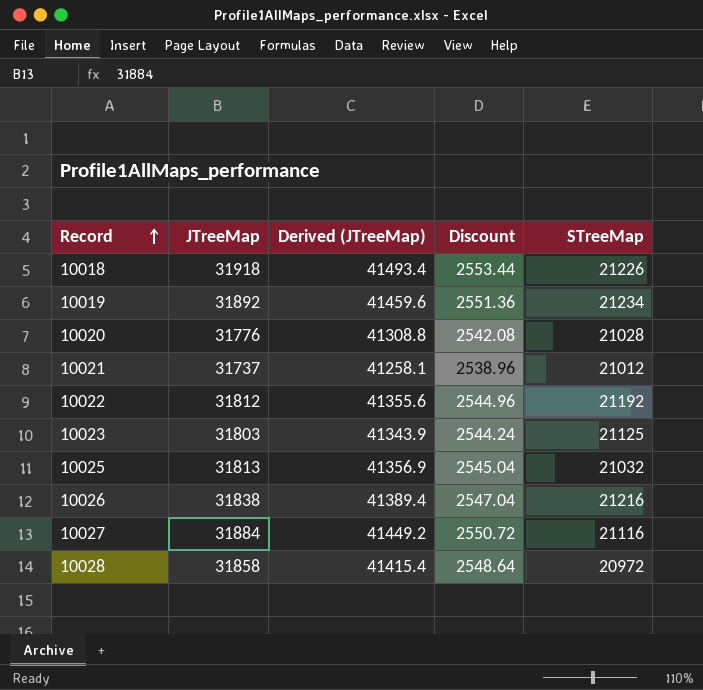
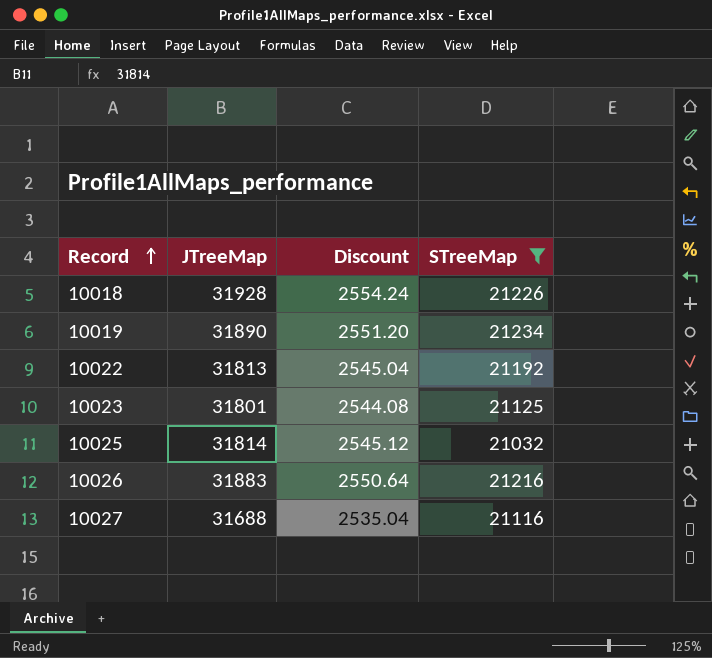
filter: none -> STreeMap >= 21032
column Derived (JTreeMap) | formula: [JTreeMap] * 1.3 -> none
10018 | JTreeMap: 31918 -> 31928
10018 | Discount: 2553.44 -> 2554.24
10019 | JTreeMap: 31892 -> 31890
10019 | Discount: 2551.36 -> 2551.20
10022 | JTreeMap: 31812 -> 31813
10022 | Discount: 2544.96 -> 2545.04
10023 | JTreeMap: 31803 -> 31801
10023 | Discount: 2544.24 -> 2544.08
10025 | JTreeMap: 31813 -> 31814
10025 | Discount: 2545.04 -> 2545.12
10026 | JTreeMap: 31838 -> 31883
10026 | Discount: 2547.04 -> 2550.64
10027 | JTreeMap: 31884 -> 31688
10027 | Discount: 2550.72 -> 2535.04

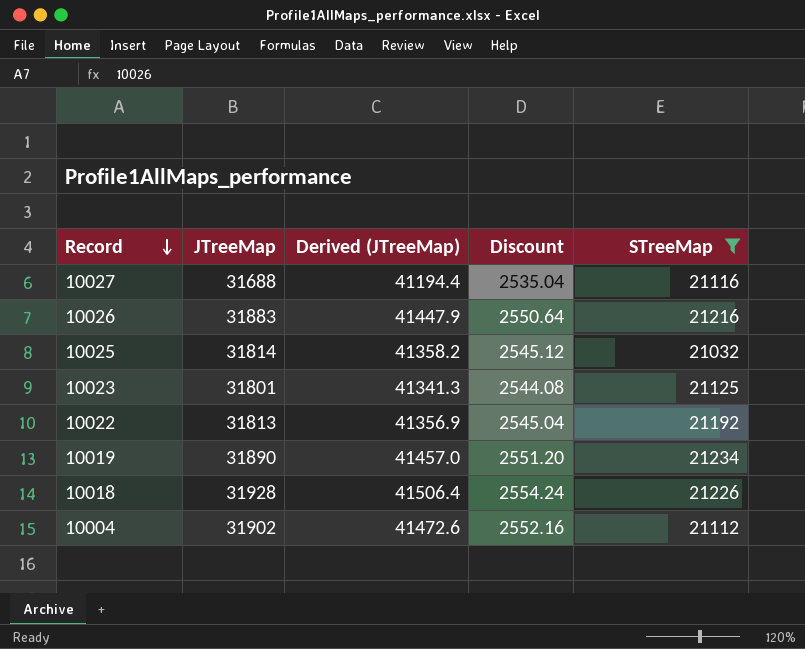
row order: Record ascending -> Record descending
column Derived (JTreeMap) | formula: none -> [JTreeMap] * 1.3
row 10004: none -> 31902 | 41472.6 | 2552.16 | 21112

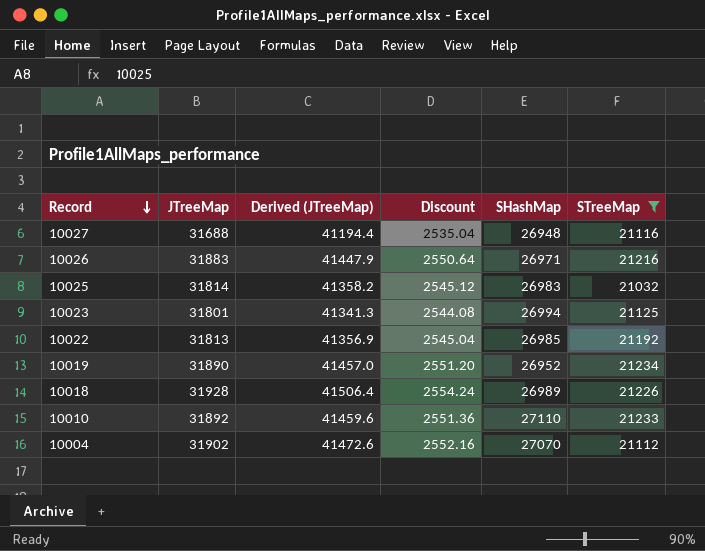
column SHashMap | position: none -> 5
row 10010: none -> 31892 | 41459.6 | 2551.36 | 27110 | 21233

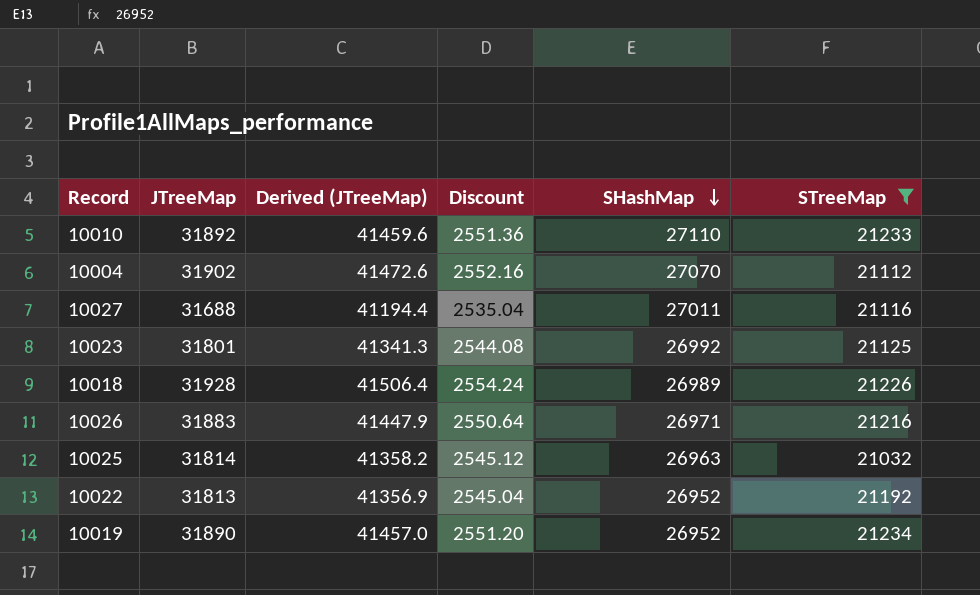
row order: Record descending -> SHashMap descending
10027 | SHashMap: 26948 -> 27011
10023 | SHashMap: 26994 -> 26992
10025 | SHashMap: 26983 -> 26963
10022 | SHashMap: 26985 -> 26952

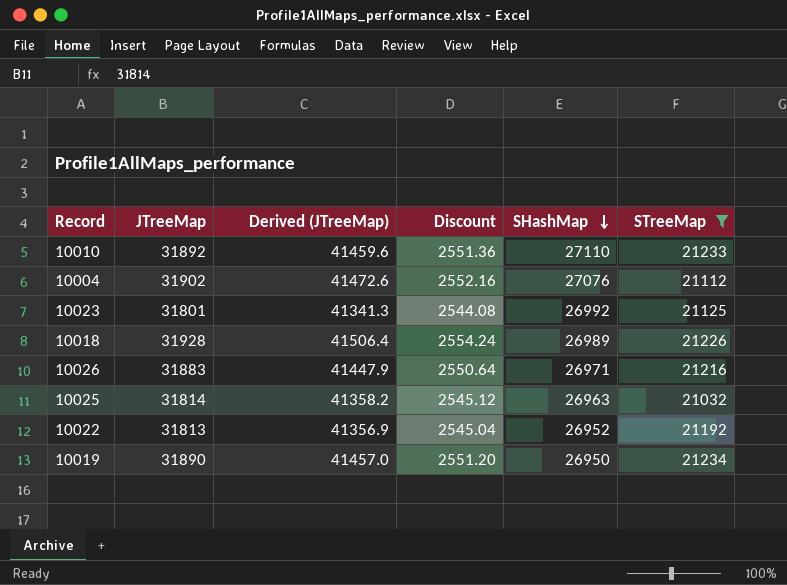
row 10027: 31688 | 41194.4 | 2535.04 | 27011 | 21116 -> none
10004 | SHashMap: 27070 -> 27076
10019 | SHashMap: 26952 -> 26950

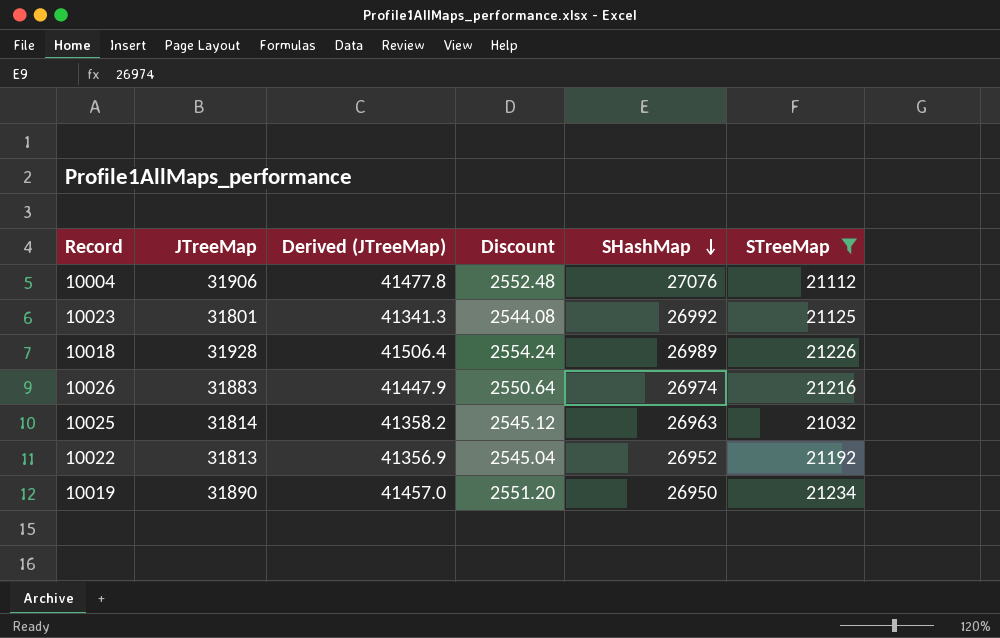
row 10010: 31892 | 41459.6 | 2551.36 | 27110 | 21233 -> none
10004 | JTreeMap: 31902 -> 31906
10004 | Derived (JTreeMap): 41472.6 -> 41477.8
10004 | Discount: 2552.16 -> 2552.48
10026 | SHashMap: 26971 -> 26974

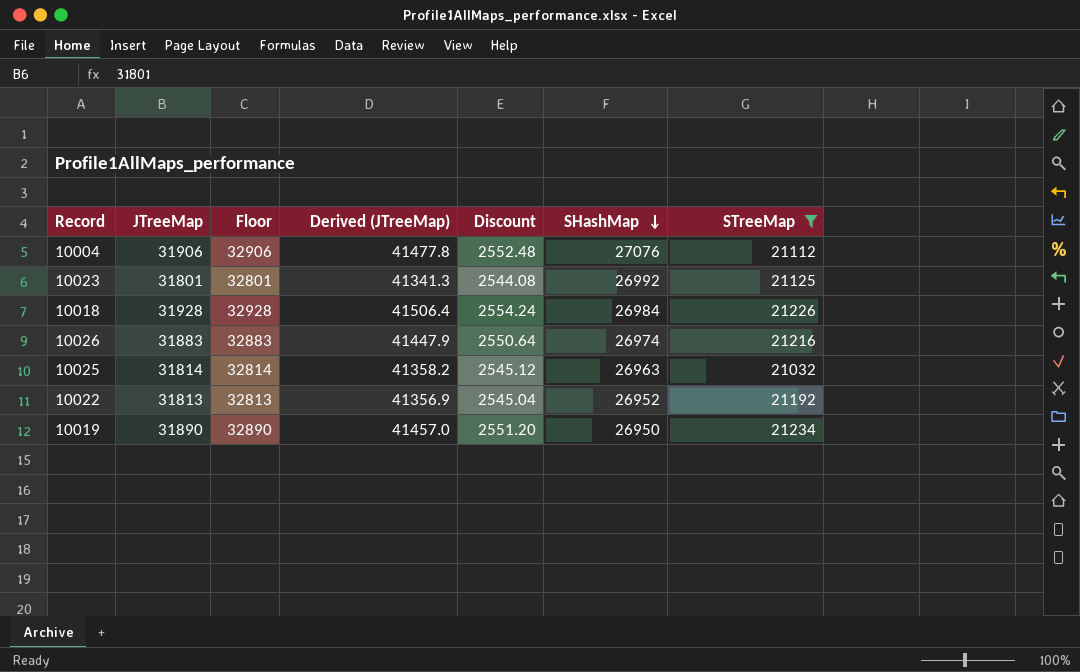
column Floor | formula: none -> [JTreeMap] + 1000
10018 | SHashMap: 26989 -> 26984

